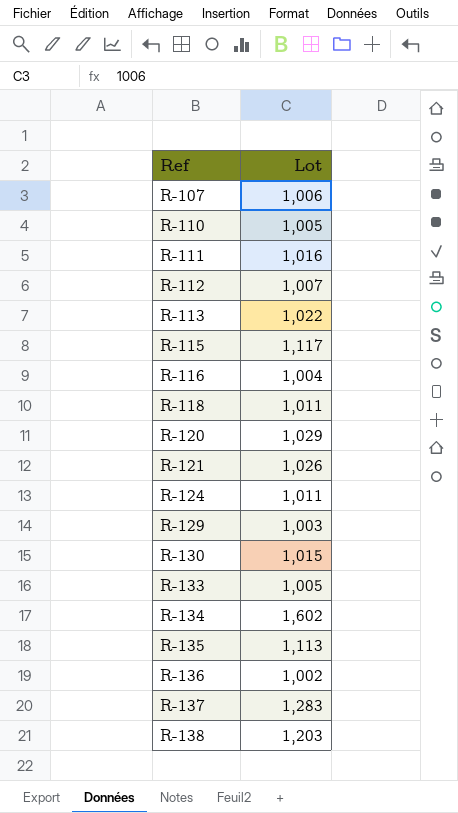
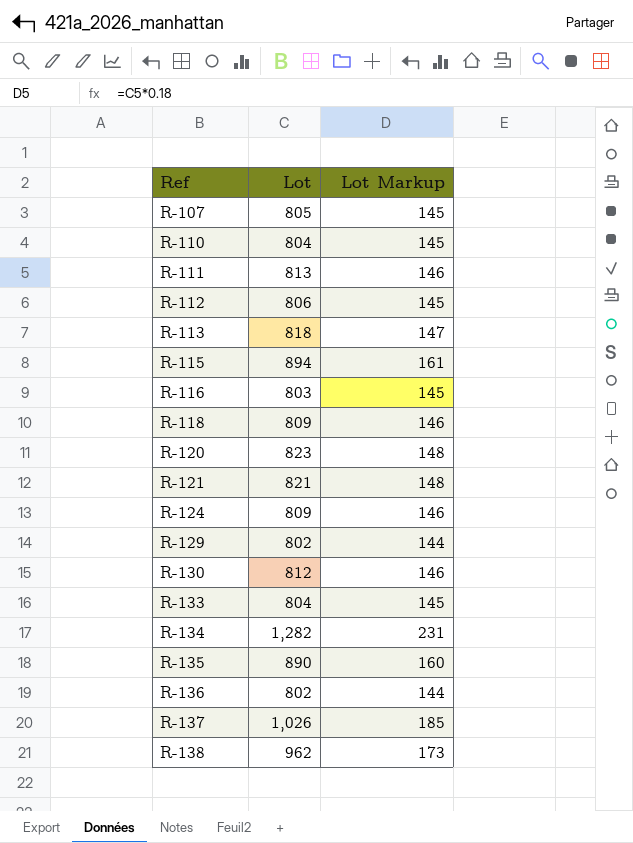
column Lot Markup | formula: none -> [Lot] * 0.18
R-107 | Lot: 1,006 -> 805
R-110 | Lot: 1,005 -> 804
R-111 | Lot: 1,016 -> 813
R-112 | Lot: 1,007 -> 806
R-113 | Lot: 1,022 -> 818
R-115 | Lot: 1,117 -> 894
R-116 | Lot: 1,004 -> 803
R-118 | Lot: 1,011 -> 809
R-120 | Lot: 1,029 -> 823
R-121 | Lot: 1,026 -> 821
R-124 | Lot: 1,011 -> 809
R-129 | Lot: 1,003 -> 802
R-130 | Lot: 1,015 -> 812
R-133 | Lot: 1,005 -> 804
R-134 | Lot: 1,602 -> 1,282
R-135 | Lot: 1,113 -> 890
R-136 | Lot: 1,002 -> 802
R-137 | Lot: 1,283 -> 1,026
R-138 | Lot: 1,203 -> 962

